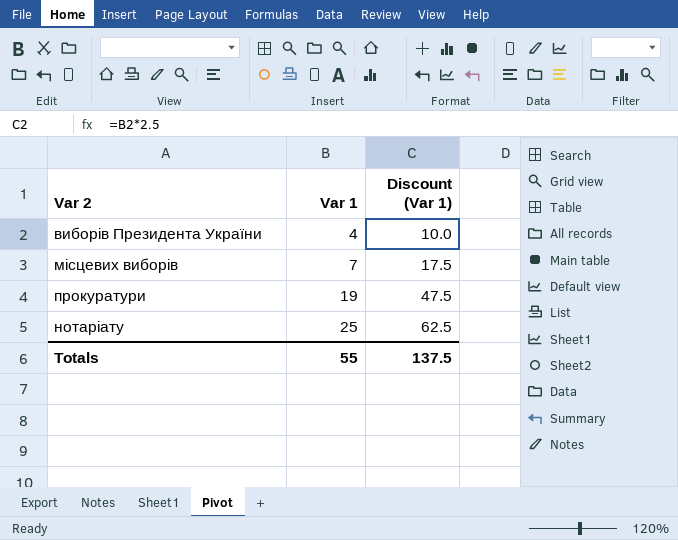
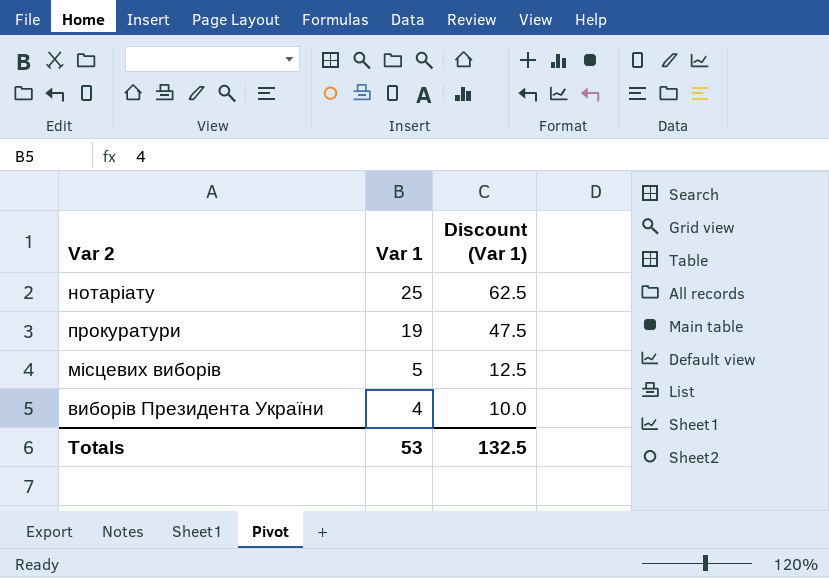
row order: Var 1 ascending -> Var 1 descending
місцевих виборів | Var 1: 7 -> 5
місцевих виборів | Discount (Var 1): 17.5 -> 12.5
Totals | Var 1: 55 -> 53
Totals | Discount (Var 1): 137.5 -> 132.5

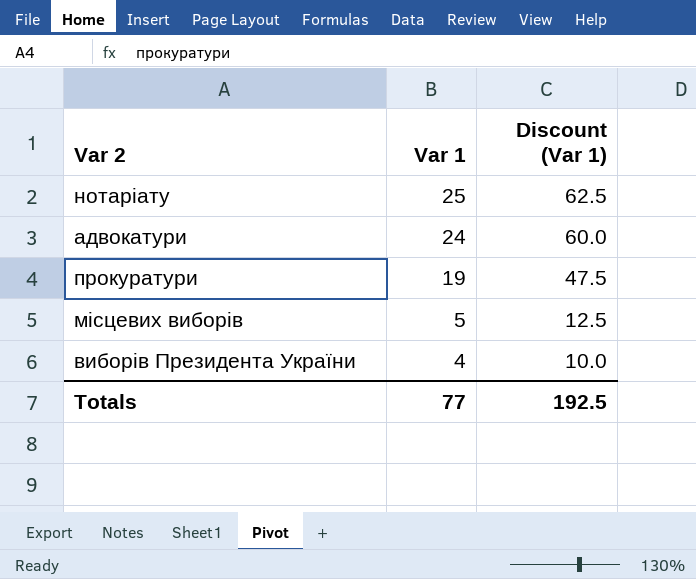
row адвокатури: none -> 24 | 60.0
Totals | Var 1: 53 -> 77
Totals | Discount (Var 1): 132.5 -> 192.5

